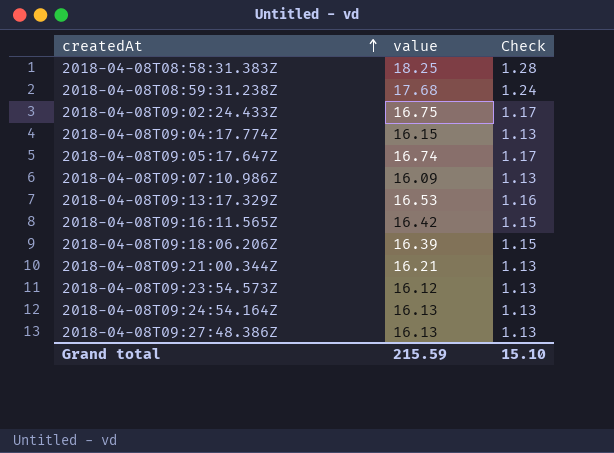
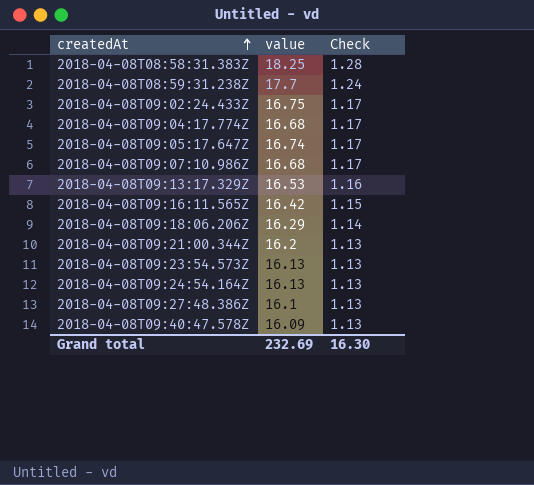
2018-04-08T08:59:31.238Z | value: 17.68 -> 17.7
2018-04-08T09:04:17.774Z | value: 16.15 -> 16.68
2018-04-08T09:04:17.774Z | Check: 1.13 -> 1.17
2018-04-08T09:07:10.986Z | value: 16.09 -> 16.68
2018-04-08T09:07:10.986Z | Check: 1.13 -> 1.17
2018-04-08T09:18:06.206Z | value: 16.39 -> 16.29
2018-04-08T09:18:06.206Z | Check: 1.15 -> 1.14
2018-04-08T09:21:00.344Z | value: 16.21 -> 16.2
2018-04-08T09:23:54.573Z | value: 16.12 -> 16.13
2018-04-08T09:27:48.386Z | value: 16.13 -> 16.1
row 2018-04-08T09:40:47.578Z: none -> 16.09 | 1.13
Grand total | value: 215.59 -> 232.69
Grand total | Check: 15.10 -> 16.30

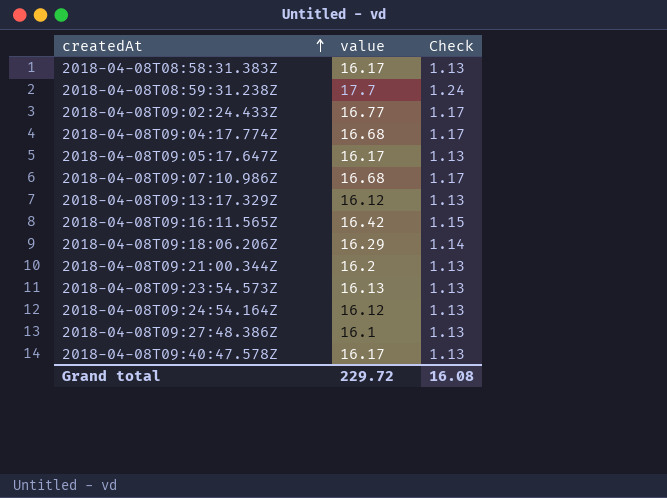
2018-04-08T08:58:31.383Z | value: 18.25 -> 16.17
2018-04-08T08:58:31.383Z | Check: 1.28 -> 1.13
2018-04-08T09:02:24.433Z | value: 16.75 -> 16.77
2018-04-08T09:05:17.647Z | value: 16.74 -> 16.17
2018-04-08T09:05:17.647Z | Check: 1.17 -> 1.13
2018-04-08T09:13:17.329Z | value: 16.53 -> 16.12
2018-04-08T09:13:17.329Z | Check: 1.16 -> 1.13
2018-04-08T09:24:54.164Z | value: 16.13 -> 16.12
2018-04-08T09:40:47.578Z | value: 16.09 -> 16.17
Grand total | value: 232.69 -> 229.72
Grand total | Check: 16.30 -> 16.08

